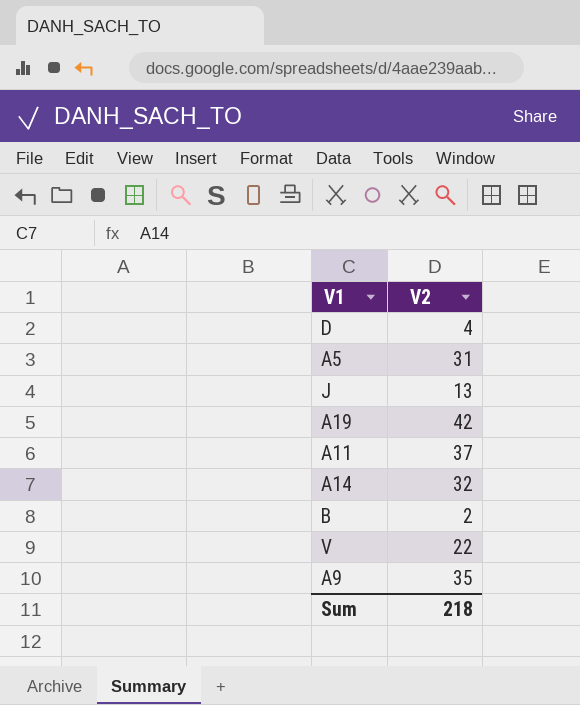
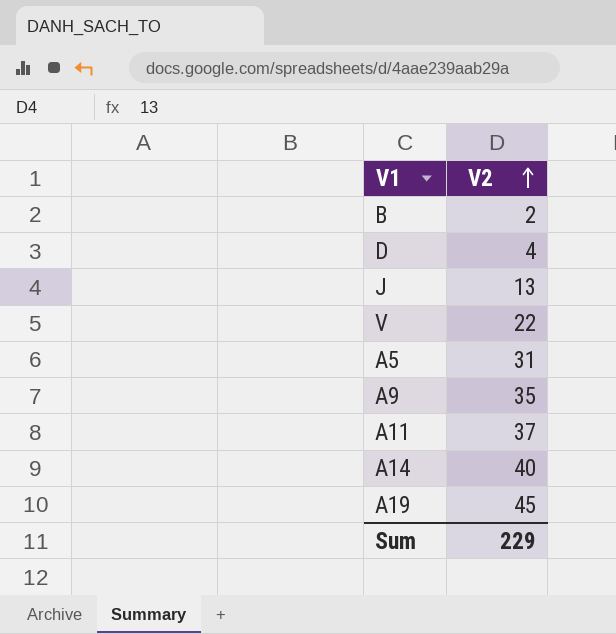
row order: none -> V2 ascending
A14 | V2: 32 -> 40
A19 | V2: 42 -> 45
Sum | V2: 218 -> 229

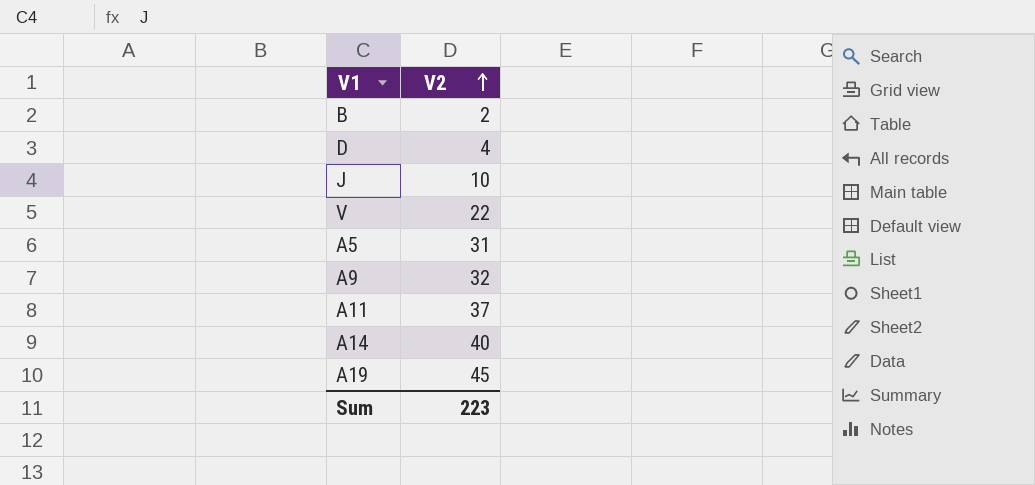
J | V2: 13 -> 10
A9 | V2: 35 -> 32
Sum | V2: 229 -> 223

